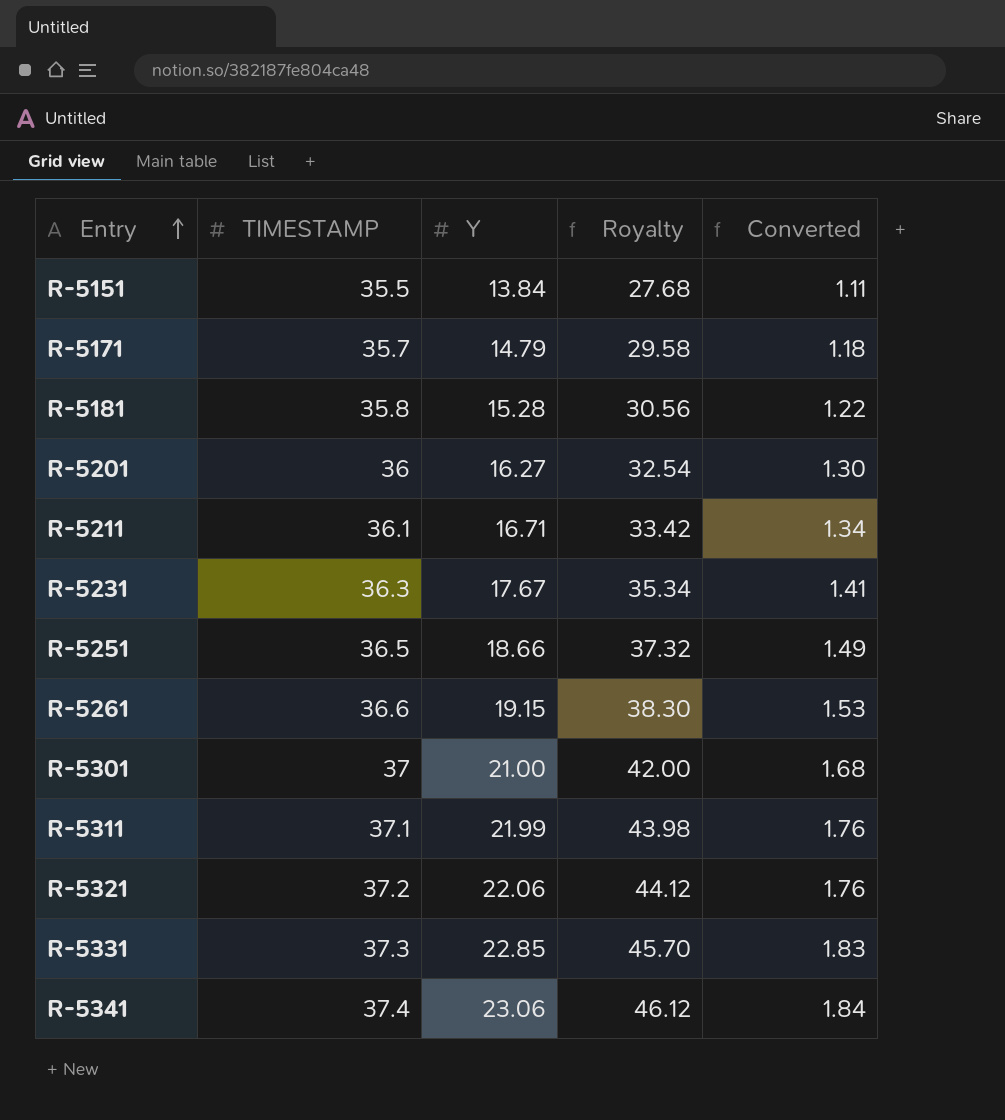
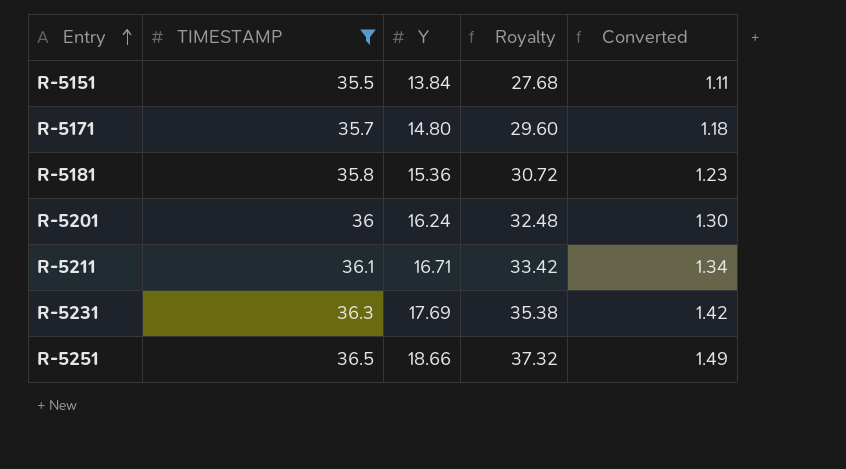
filter: none -> TIMESTAMP <= 36.5
R-5171 | Y: 14.79 -> 14.80
R-5171 | Royalty: 29.58 -> 29.60
R-5181 | Y: 15.28 -> 15.36
R-5181 | Royalty: 30.56 -> 30.72
R-5181 | Converted: 1.22 -> 1.23
R-5201 | Y: 16.27 -> 16.24
R-5201 | Royalty: 32.54 -> 32.48
R-5231 | Y: 17.67 -> 17.69
R-5231 | Royalty: 35.34 -> 35.38
R-5231 | Converted: 1.41 -> 1.42

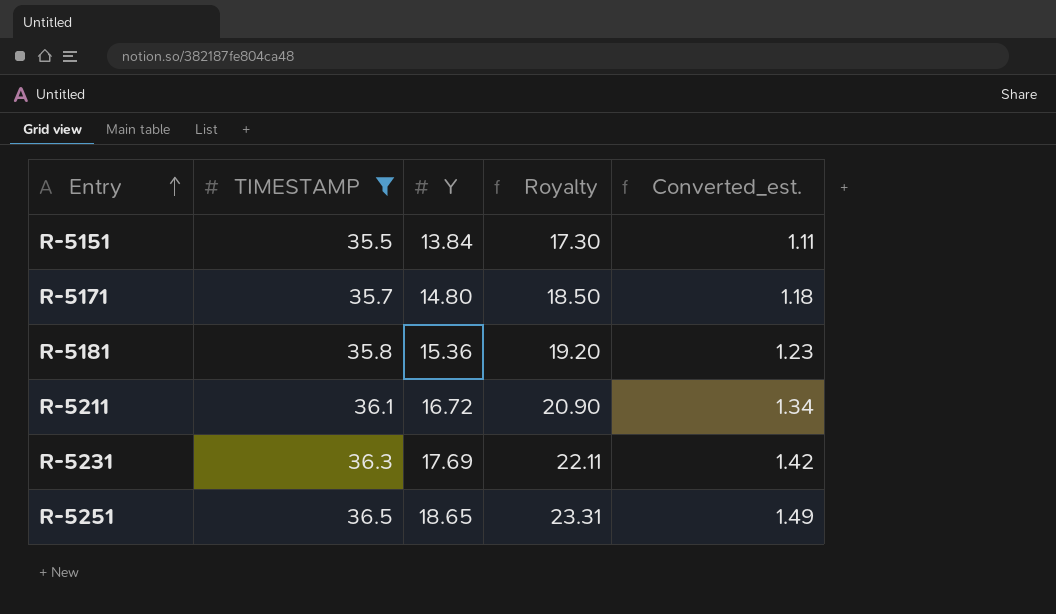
column Royalty | formula: [Y] * 2 -> [Y] * 1.25
column name: Converted -> Converted_est.
row R-5201: 36 | 16.24 | 32.48 | 1.30 -> none
R-5211 | Y: 16.71 -> 16.72
R-5251 | Y: 18.66 -> 18.65

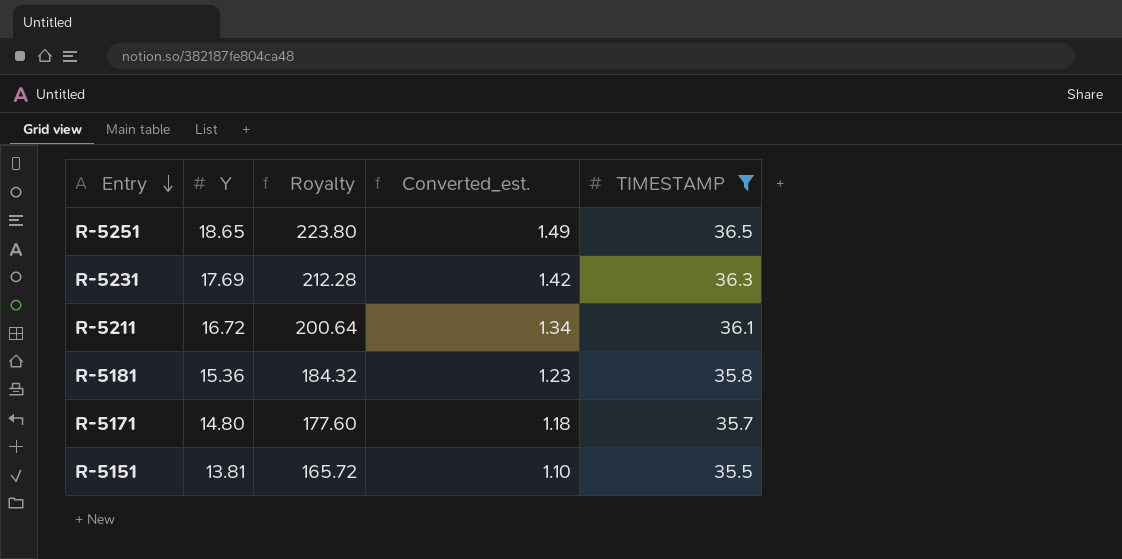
row order: Entry ascending -> Entry descending
column Royalty | formula: [Y] * 1.25 -> [Y] * 12
column TIMESTAMP | position: 2 -> 5
R-5151 | Y: 13.84 -> 13.81
R-5151 | Converted_est.: 1.11 -> 1.10

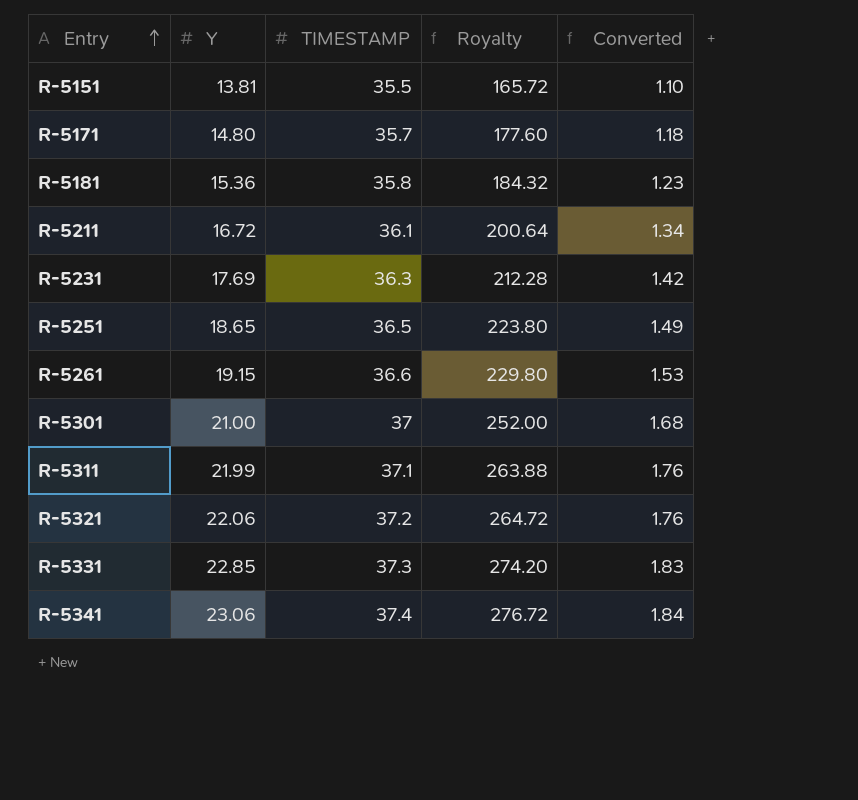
filter: TIMESTAMP <= 36.5 -> none
row order: Entry descending -> Entry ascending
column TIMESTAMP | position: 5 -> 3
column name: Converted_est. -> Converted

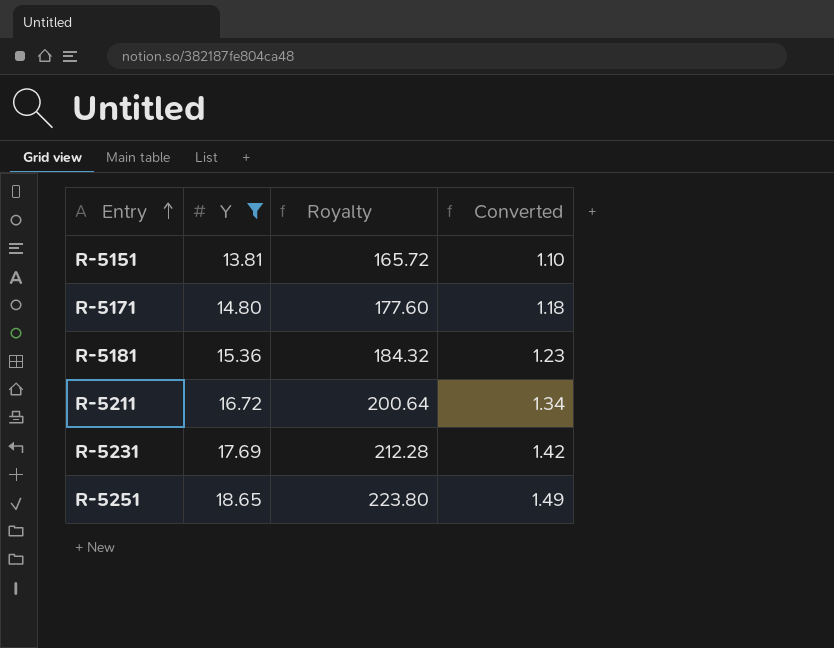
filter: none -> Y <= 18.65
column TIMESTAMP | position: 3 -> none

